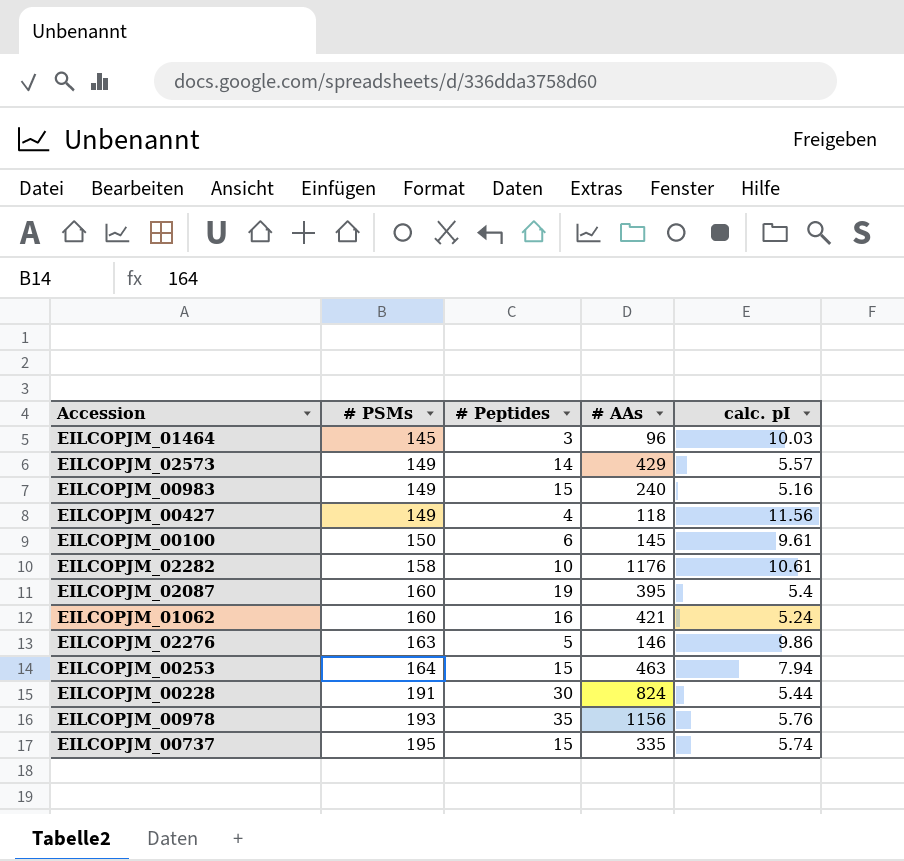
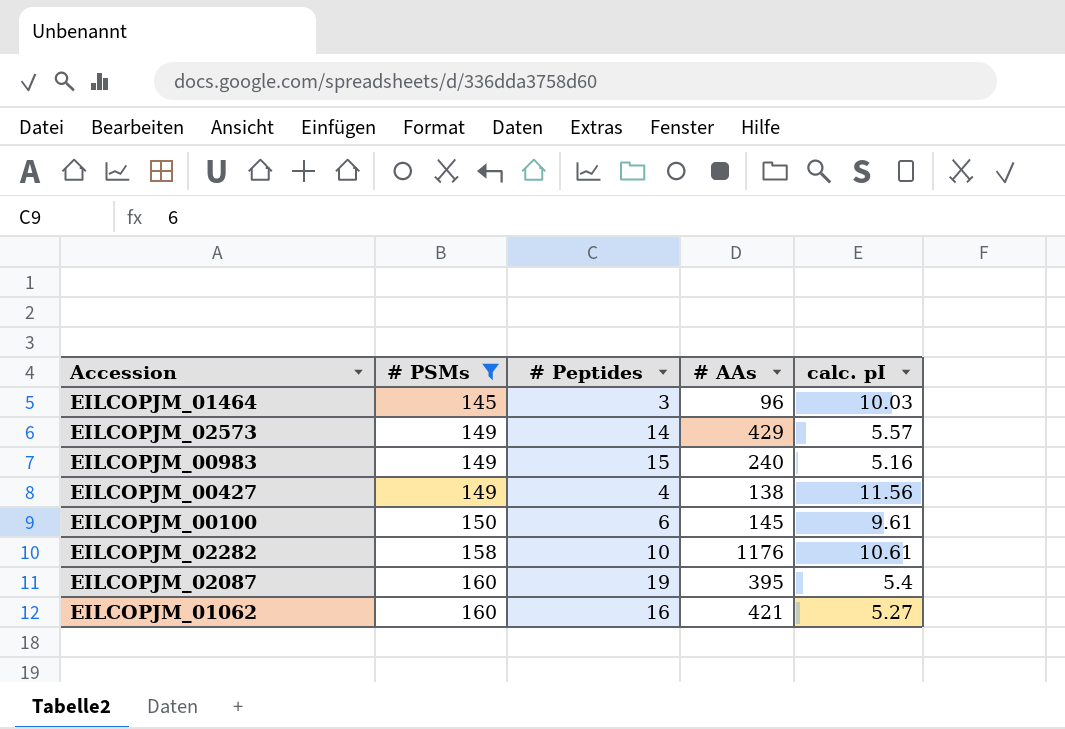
filter: none -> # PSMs <= 160
EILCOPJM_00427 | # AAs: 118 -> 138
EILCOPJM_01062 | calc. pI: 5.24 -> 5.27

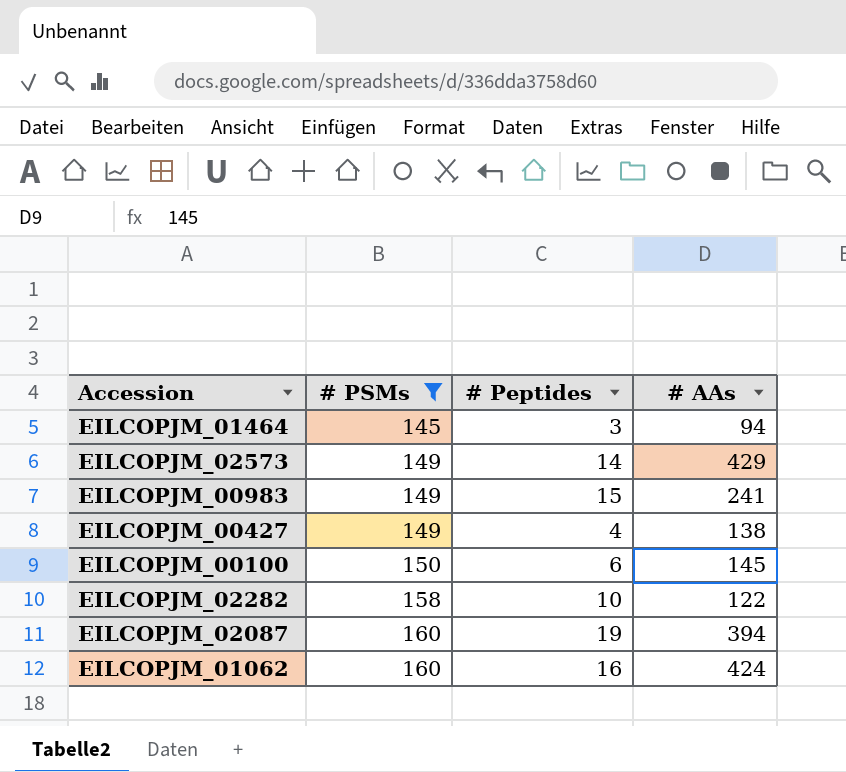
column calc. pI | position: 5 -> none
EILCOPJM_01464 | # AAs: 96 -> 94
EILCOPJM_00983 | # AAs: 240 -> 241
EILCOPJM_02282 | # AAs: 1176 -> 122
EILCOPJM_02087 | # AAs: 395 -> 394
EILCOPJM_01062 | # AAs: 421 -> 424

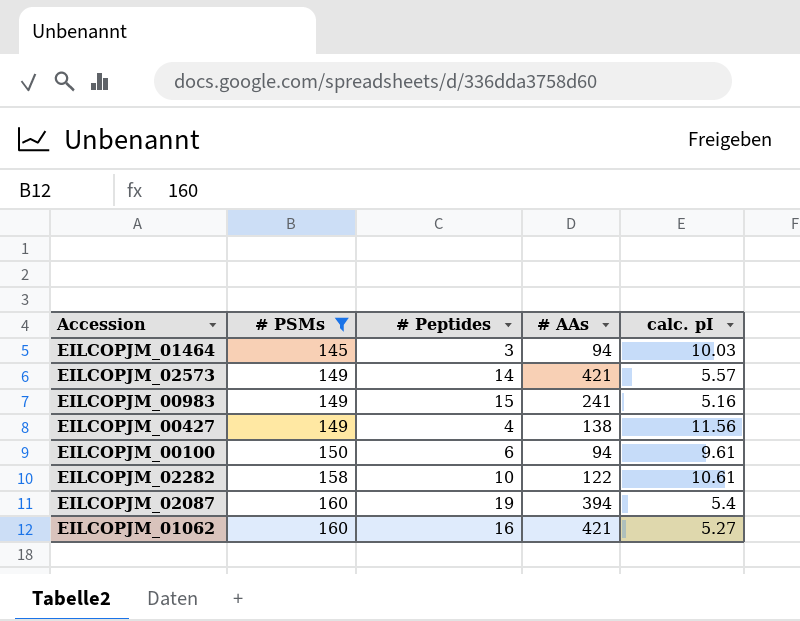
column calc. pI | position: none -> 5
EILCOPJM_02573 | # AAs: 429 -> 421
EILCOPJM_00100 | # AAs: 145 -> 94
EILCOPJM_01062 | # AAs: 424 -> 421

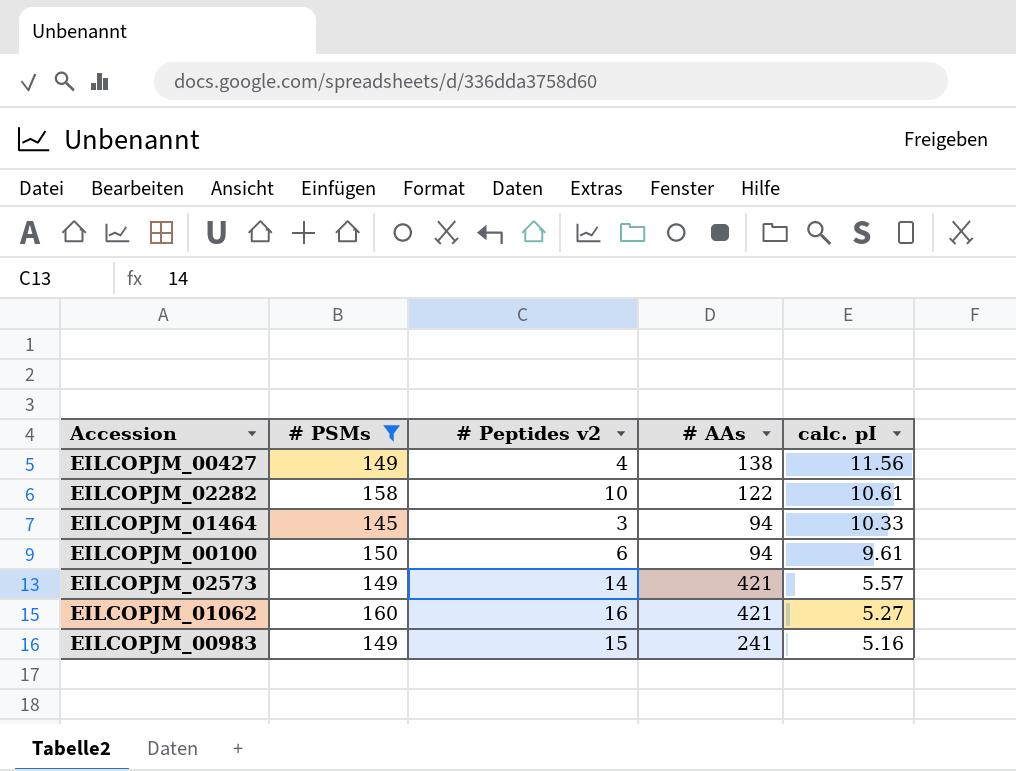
row order: # PSMs ascending -> calc. pI descending
column name: # Peptides -> # Peptides v2
row EILCOPJM_02087: 160 | 19 | 394 | 5.4 -> none
EILCOPJM_01464 | calc. pI: 10.03 -> 10.33

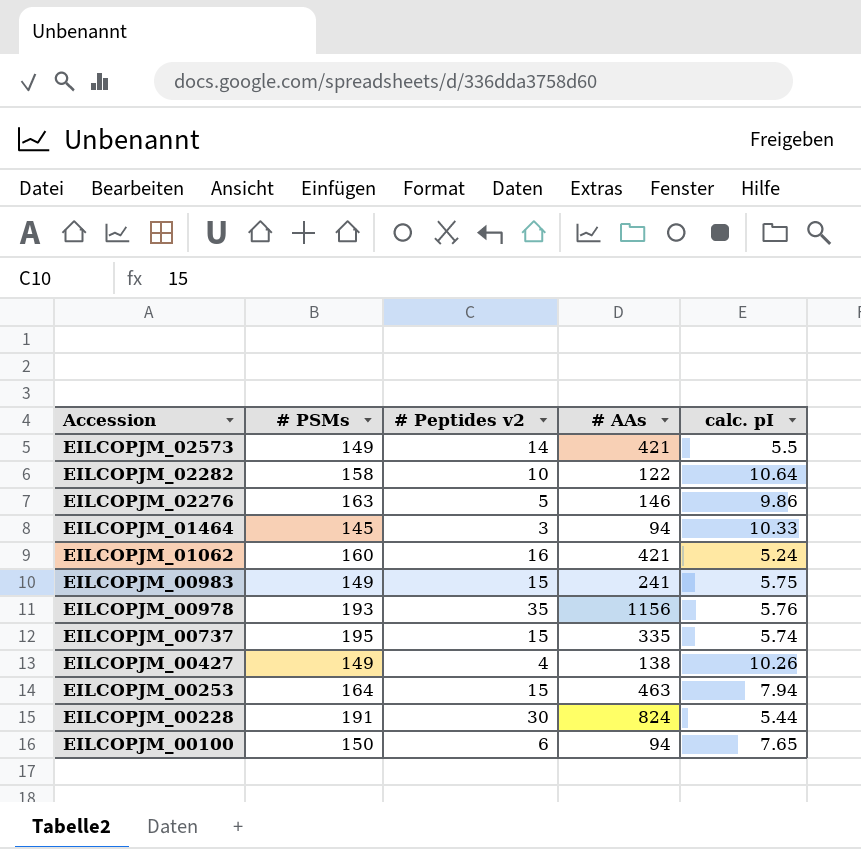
filter: # PSMs <= 160 -> none
row order: calc. pI descending -> Accession descending
EILCOPJM_02573 | calc. pI: 5.57 -> 5.5
EILCOPJM_02282 | calc. pI: 10.61 -> 10.64
EILCOPJM_01062 | calc. pI: 5.27 -> 5.24
EILCOPJM_00983 | calc. pI: 5.16 -> 5.75
EILCOPJM_00427 | calc. pI: 11.56 -> 10.26
EILCOPJM_00100 | calc. pI: 9.61 -> 7.65

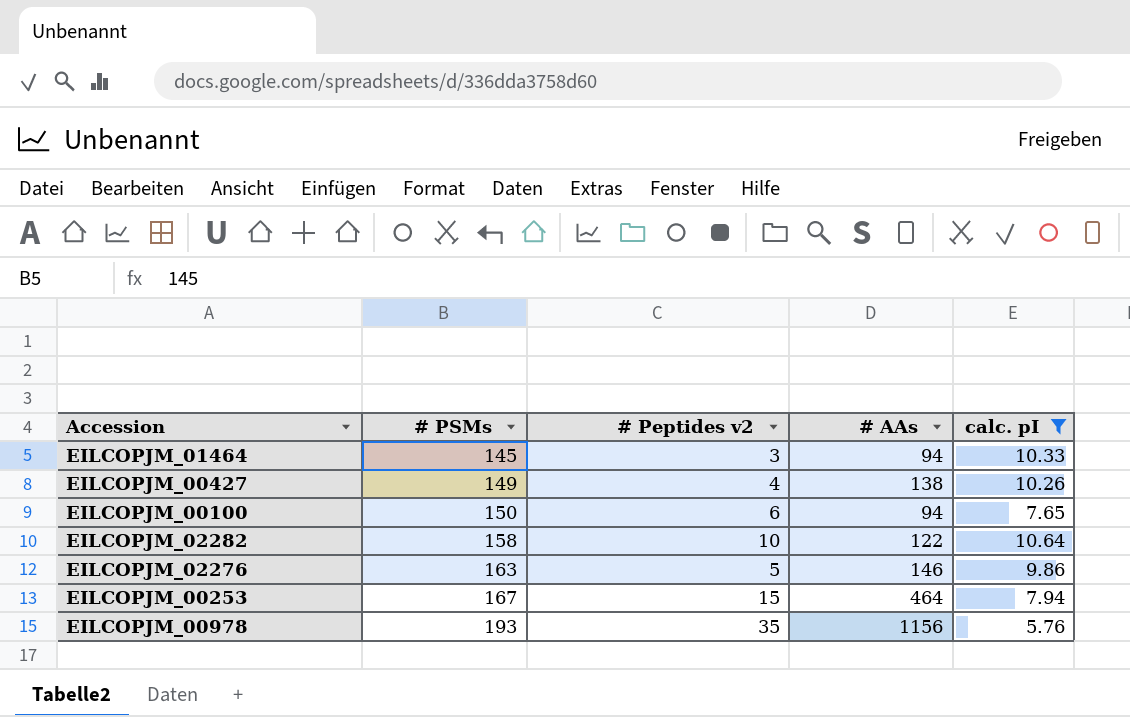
filter: none -> calc. pI >= 5.76
row order: Accession descending -> # PSMs ascending
EILCOPJM_00253 | # PSMs: 164 -> 167
EILCOPJM_00253 | # AAs: 463 -> 464

